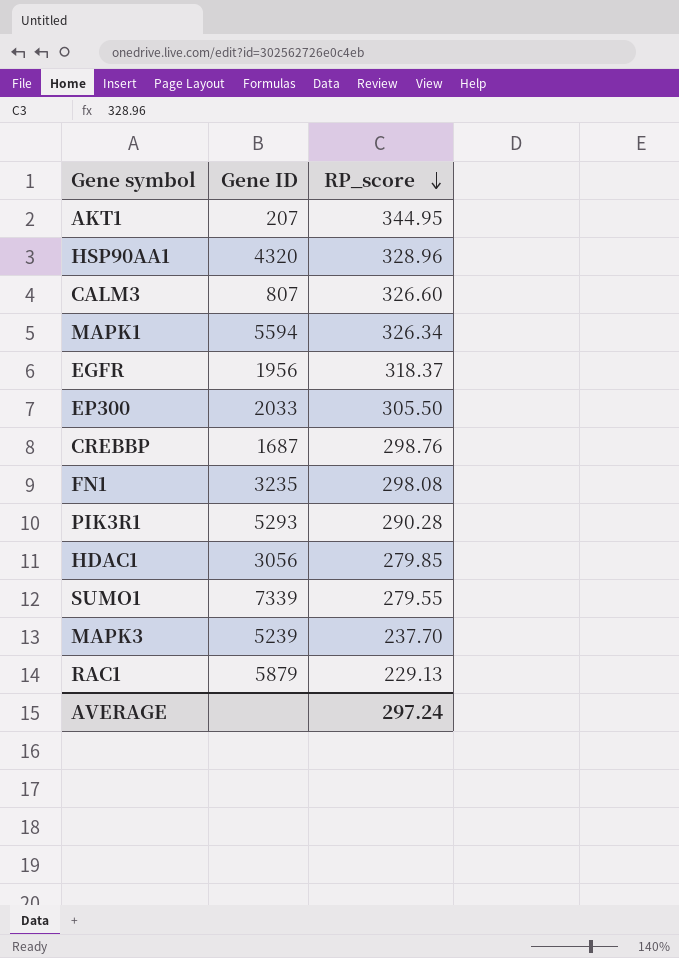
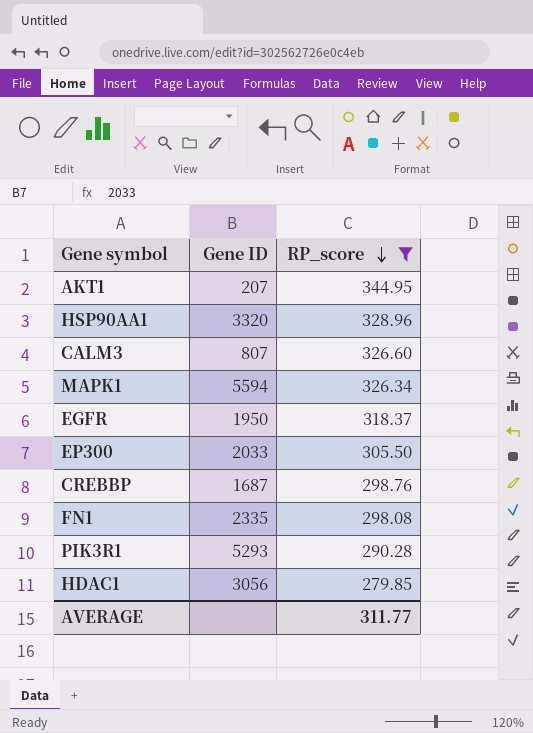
filter: none -> RP_score >= 279.85
HSP90AA1 | Gene ID: 4320 -> 3320
EGFR | Gene ID: 1956 -> 1950
FN1 | Gene ID: 3235 -> 2335
AVERAGE | RP_score: 297.24 -> 311.77

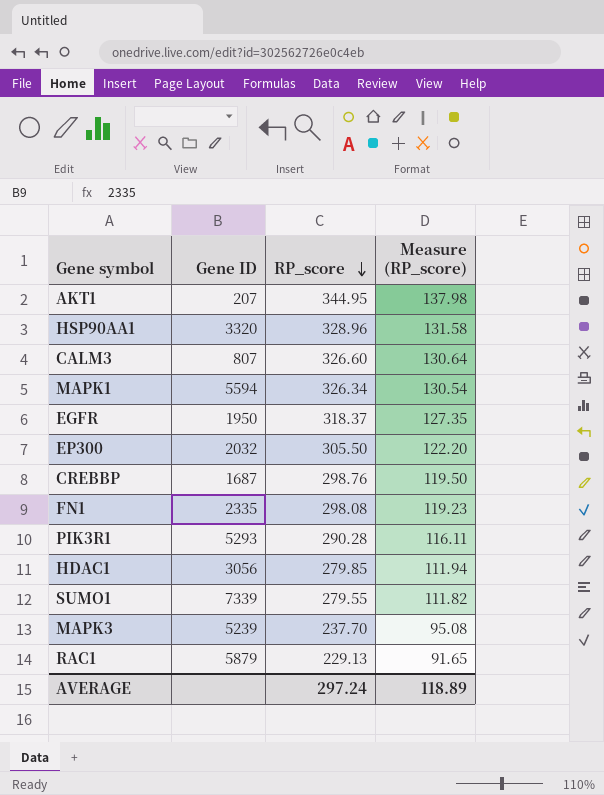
filter: RP_score >= 279.85 -> none
column Measure (RP_score) | formula: none -> [RP_score] * 0.4
EP300 | Gene ID: 2033 -> 2032
AVERAGE | RP_score: 311.77 -> 297.24

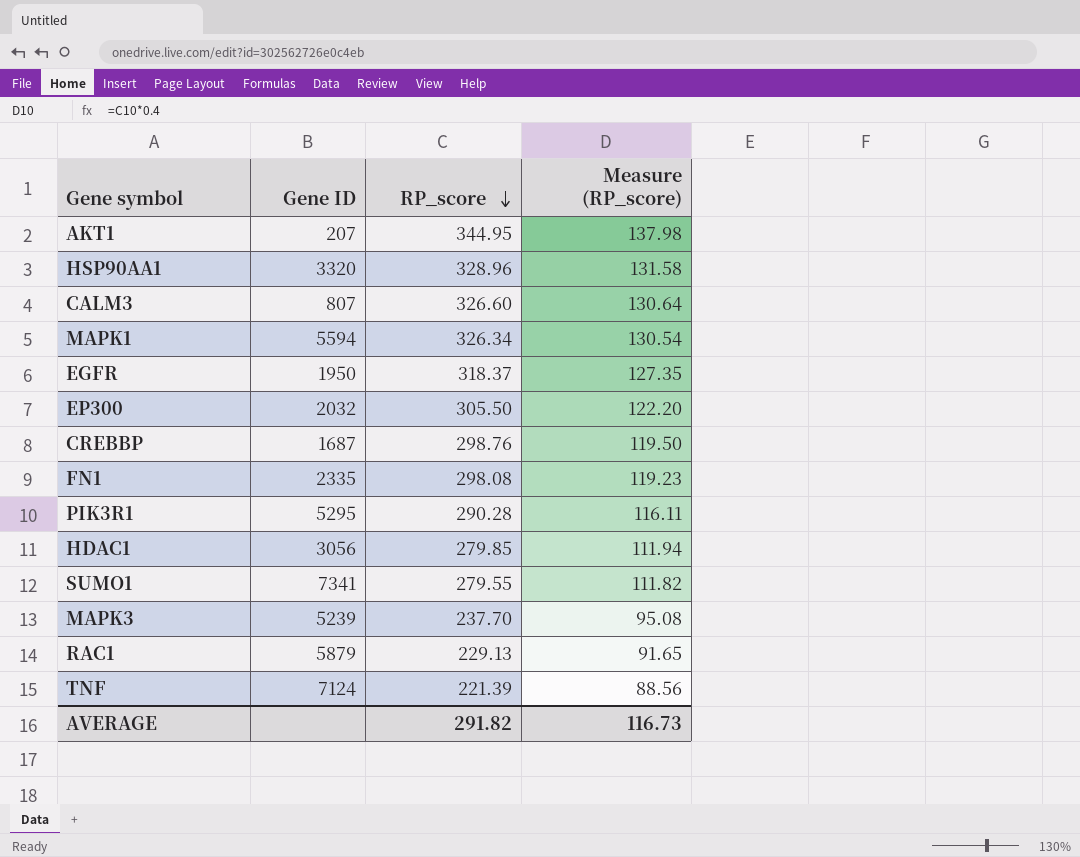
PIK3R1 | Gene ID: 5293 -> 5295
SUMO1 | Gene ID: 7339 -> 7341
row TNF: none -> 7124 | 221.39 | 88.56
AVERAGE | RP_score: 297.24 -> 291.82
AVERAGE | Measure (RP_score): 118.89 -> 116.73

